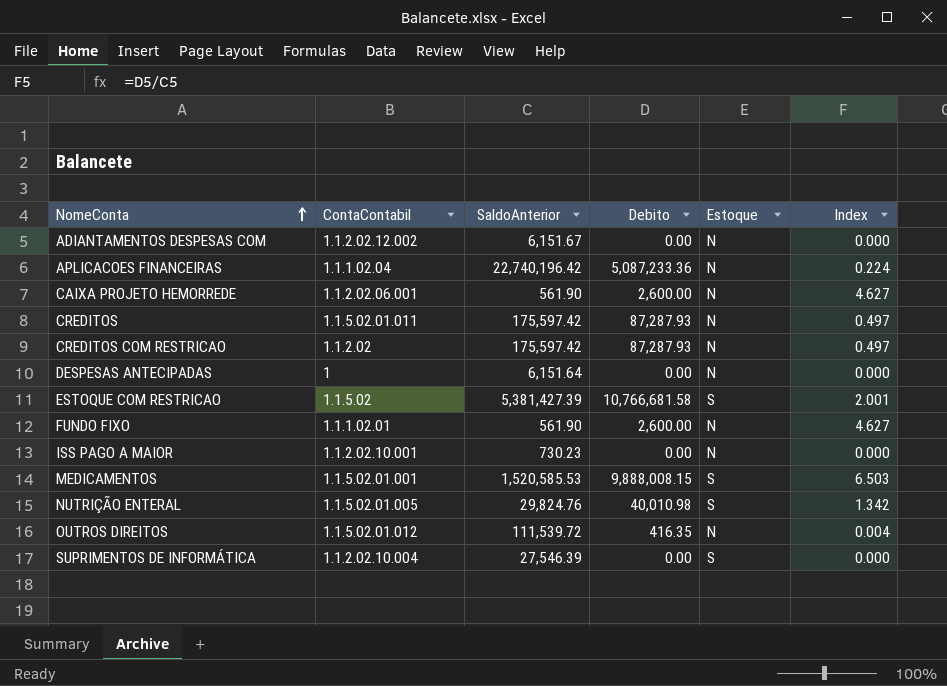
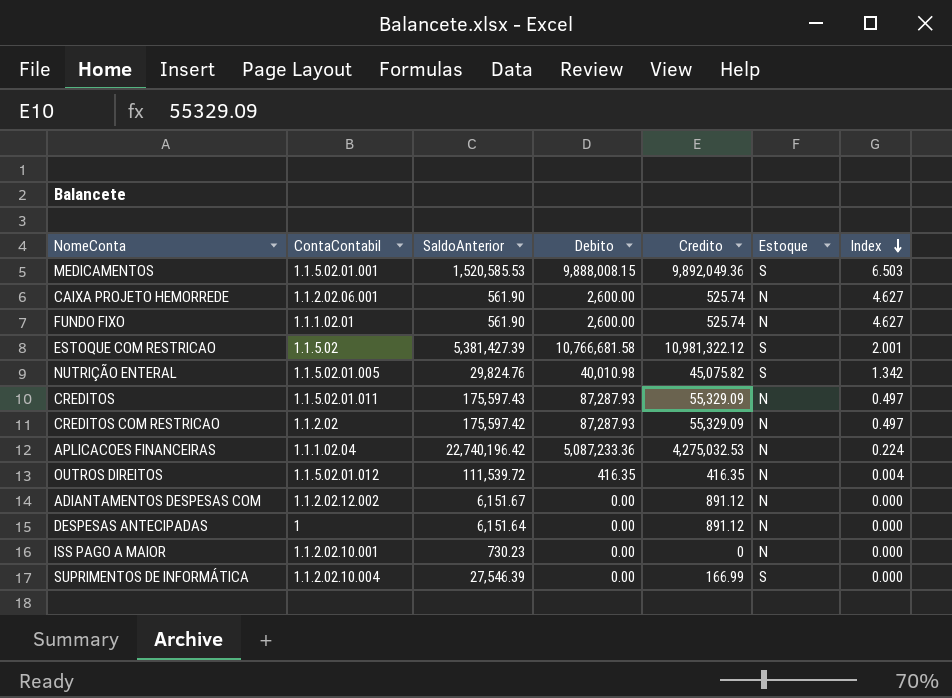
row order: NomeConta ascending -> Index descending
column Credito | position: none -> 5
CREDITOS | SaldoAnterior: 175,597.42 -> 175,597.43

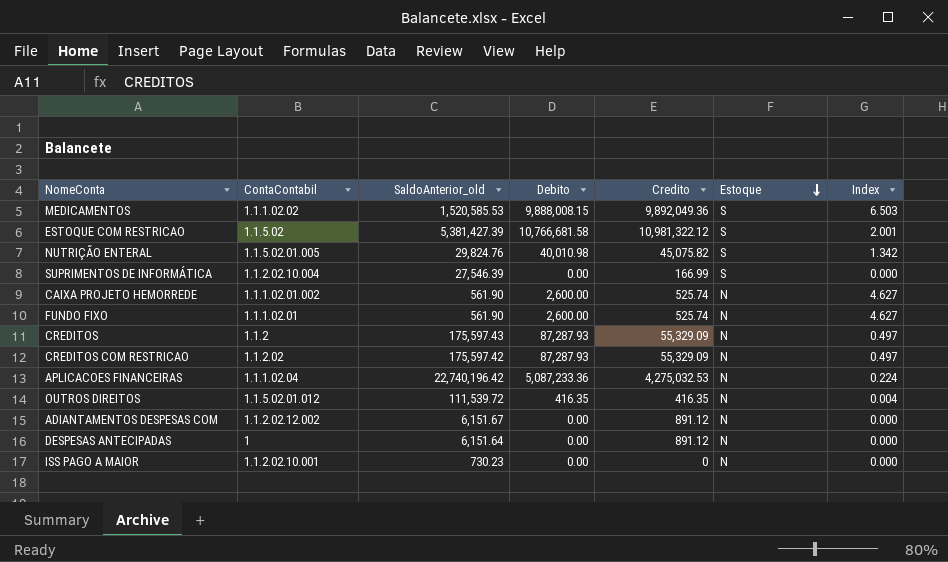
row order: Index descending -> Estoque descending
column name: SaldoAnterior -> SaldoAnterior_old
MEDICAMENTOS | ContaContabil: 1.1.5.02.01.001 -> 1.1.1.02.02
CAIXA PROJETO HEMORREDE | ContaContabil: 1.1.2.02.06.001 -> 1.1.1.02.01.002
CREDITOS | ContaContabil: 1.1.5.02.01.011 -> 1.1.2

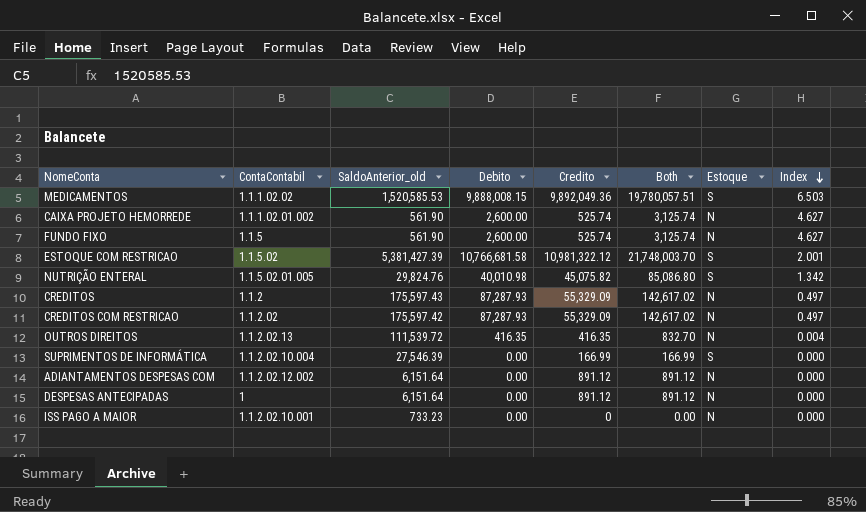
row order: Estoque descending -> Index descending
column Both | formula: none -> [Debito] + [Credito]
row APLICACOES FINANCEIRAS: 1.1.1.02.04 | 22,740,196.42 | 5,087,233.36 | 4,275,032.53 | N | 0.224 -> none
FUNDO FIXO | ContaContabil: 1.1.1.02.01 -> 1.1.5
OUTROS DIREITOS | ContaContabil: 1.1.5.02.01.012 -> 1.1.2.02.13
ADIANTAMENTOS DESPESAS COM | SaldoAnterior_old: 6,151.67 -> 6,151.64
ISS PAGO A MAIOR | SaldoAnterior_old: 730.23 -> 733.23

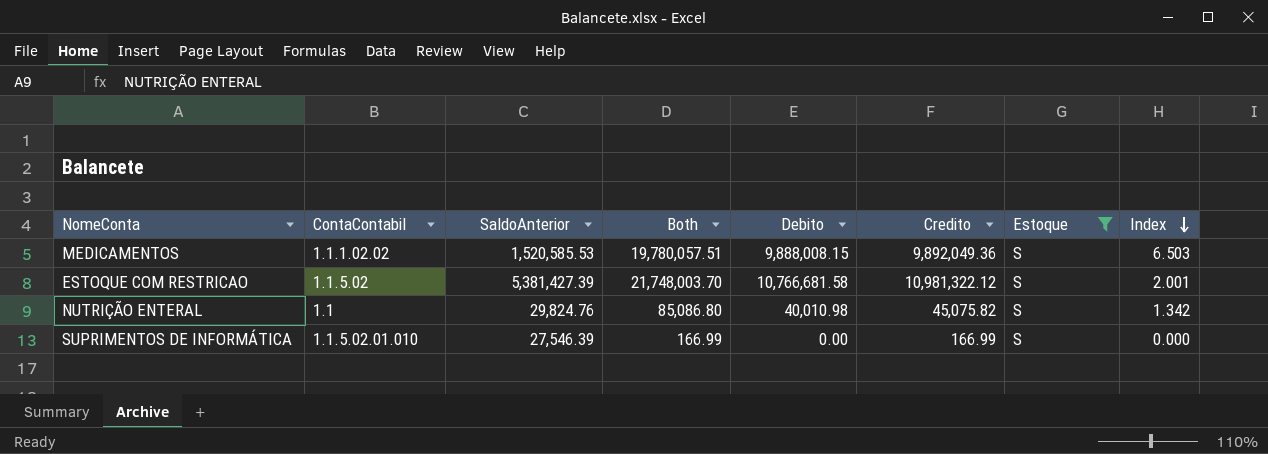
filter: none -> Estoque = S
column name: SaldoAnterior_old -> SaldoAnterior
column Both | position: 6 -> 4
NUTRIÇÃO ENTERAL | ContaContabil: 1.1.5.02.01.005 -> 1.1
SUPRIMENTOS DE INFORMÁTICA | ContaContabil: 1.1.2.02.10.004 -> 1.1.5.02.01.010

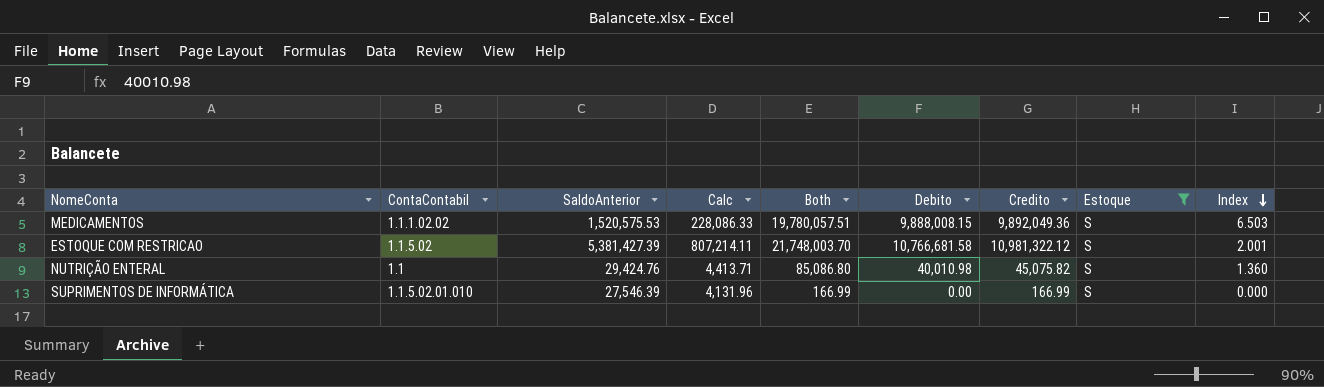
column Calc | formula: none -> [SaldoAnterior] * 0.15
MEDICAMENTOS | SaldoAnterior: 1,520,585.53 -> 1,520,575.53
NUTRIÇÃO ENTERAL | SaldoAnterior: 29,824.76 -> 29,424.76
NUTRIÇÃO ENTERAL | Index: 1.342 -> 1.360

